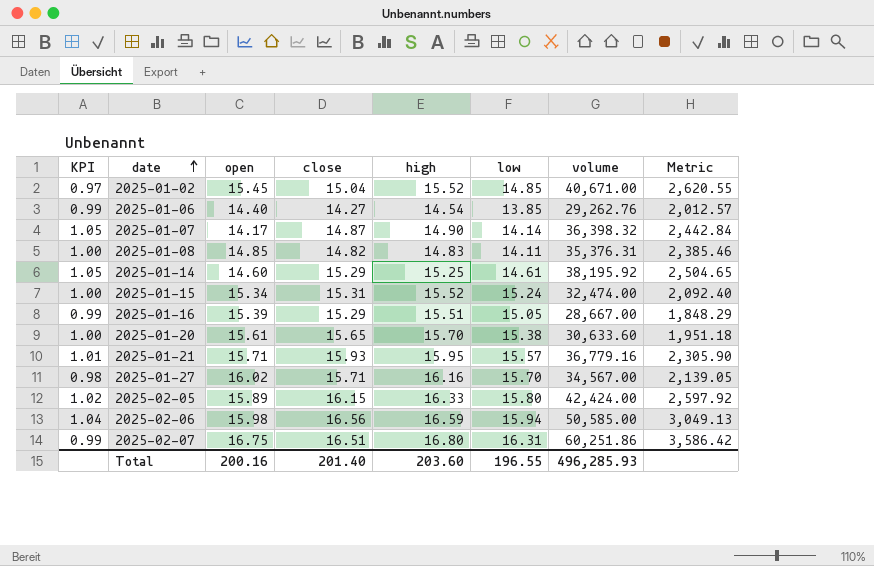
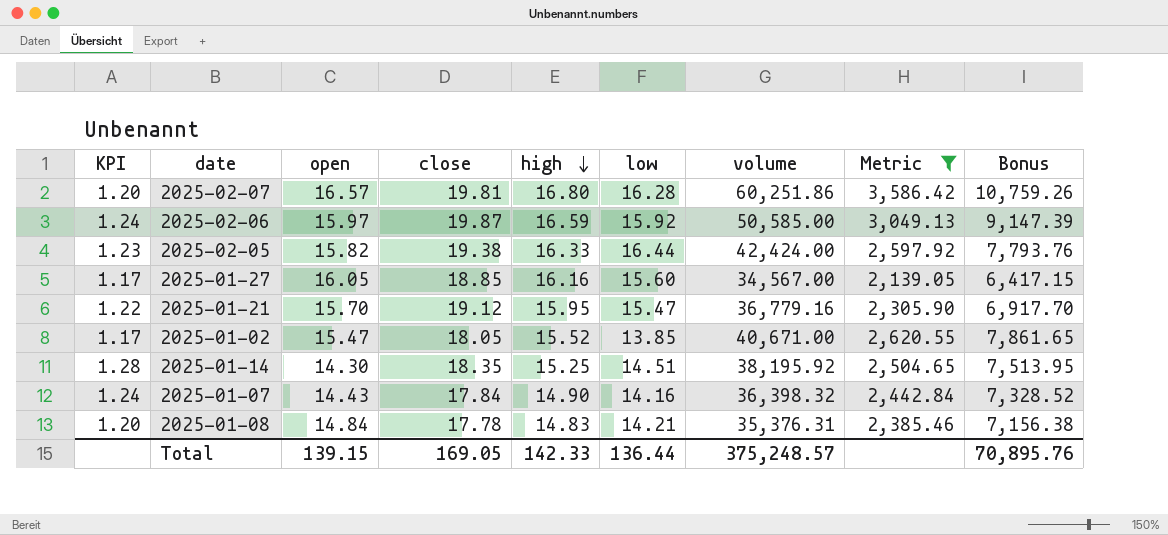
filter: none -> Metric >= 2,139.05
row order: date ascending -> high descending
column Bonus | formula: none -> [Metric] * 3
2025-02-07 | KPI: 0.99 -> 1.20
2025-02-07 | open: 16.75 -> 16.57
2025-02-07 | close: 16.51 -> 19.81
2025-02-07 | low: 16.31 -> 16.28
2025-02-06 | KPI: 1.04 -> 1.24
2025-02-06 | open: 15.98 -> 15.97
2025-02-06 | close: 16.56 -> 19.87
2025-02-06 | low: 15.94 -> 15.92
2025-02-05 | KPI: 1.02 -> 1.23
2025-02-05 | open: 15.89 -> 15.82
2025-02-05 | close: 16.15 -> 19.38
2025-02-05 | low: 15.80 -> 16.44
2025-01-27 | KPI: 0.98 -> 1.17
2025-01-27 | open: 16.02 -> 16.05
2025-01-27 | close: 15.71 -> 18.85
2025-01-27 | low: 15.70 -> 15.60
2025-01-21 | KPI: 1.01 -> 1.22
2025-01-21 | open: 15.71 -> 15.70
2025-01-21 | close: 15.93 -> 19.12
2025-01-21 | low: 15.57 -> 15.47
2025-01-02 | KPI: 0.97 -> 1.17
2025-01-02 | open: 15.45 -> 15.47
2025-01-02 | close: 15.04 -> 18.05
2025-01-02 | low: 14.85 -> 13.85
2025-01-14 | KPI: 1.05 -> 1.28
2025-01-14 | open: 14.60 -> 14.30
2025-01-14 | close: 15.29 -> 18.35
2025-01-14 | low: 14.61 -> 14.51
2025-01-07 | KPI: 1.05 -> 1.24
2025-01-07 | open: 14.17 -> 14.43
2025-01-07 | close: 14.87 -> 17.84
2025-01-07 | low: 14.14 -> 14.16
2025-01-08 | KPI: 1.00 -> 1.20
2025-01-08 | open: 14.85 -> 14.84
2025-01-08 | close: 14.82 -> 17.78
2025-01-08 | low: 14.11 -> 14.21
Total | open: 200.16 -> 139.15
Total | close: 201.40 -> 169.05
Total | high: 203.60 -> 142.33
Total | low: 196.55 -> 136.44
Total | volume: 496,285.93 -> 375,248.57

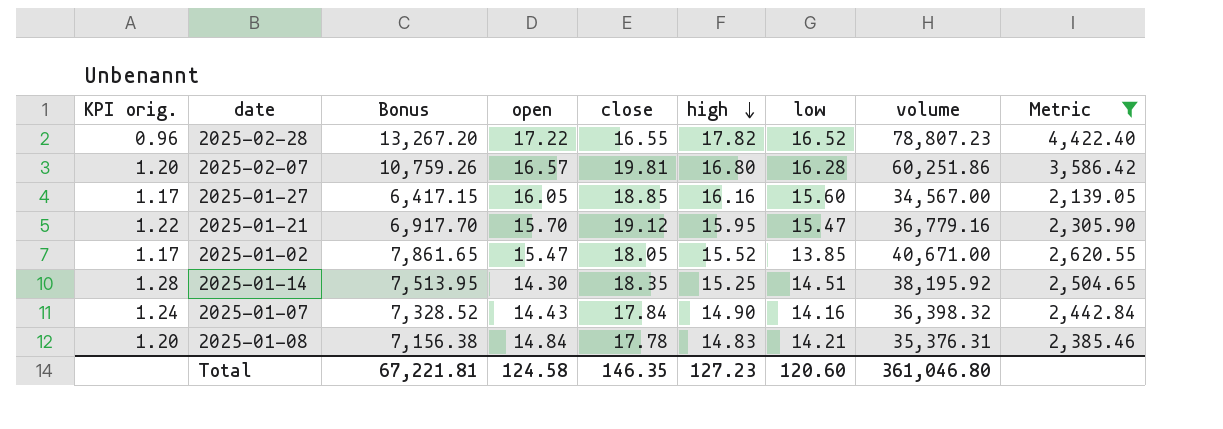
column name: KPI -> KPI orig.
column Bonus | position: 9 -> 3
row 2025-02-06: 1.24 | 15.97 | 19.87 | 16.59 | 15.92 | 50,585.00 | 3,049.13 | 9,147.39 -> none
row 2025-02-05: 1.23 | 15.82 | 19.38 | 16.33 | 16.44 | 42,424.00 | 2,597.92 | 7,793.76 -> none
row 2025-02-28: none -> 0.96 | 13,267.20 | 17.22 | 16.55 | 17.82 | 16.52 | 78,807.23 | 4,422.40
Total | Bonus: 70,895.76 -> 67,221.81
Total | open: 139.15 -> 124.58
Total | close: 169.05 -> 146.35
Total | high: 142.33 -> 127.23
Total | low: 136.44 -> 120.60
Total | volume: 375,248.57 -> 361,046.80

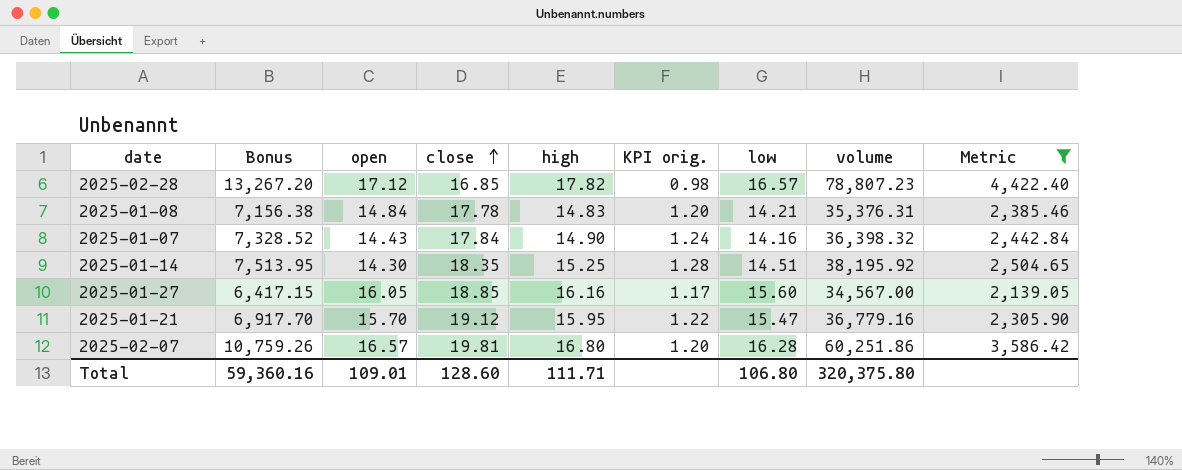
row order: high descending -> close ascending
column KPI orig. | position: 1 -> 6
row 2025-01-02: 1.17 | 7,861.65 | 15.47 | 18.05 | 15.52 | 13.85 | 40,671.00 | 2,620.55 -> none
2025-02-28 | open: 17.22 -> 17.12
2025-02-28 | close: 16.55 -> 16.85
2025-02-28 | KPI orig.: 0.96 -> 0.98
2025-02-28 | low: 16.52 -> 16.57
Total | Bonus: 67,221.81 -> 59,360.16
Total | open: 124.58 -> 109.01
Total | close: 146.35 -> 128.60
Total | high: 127.23 -> 111.71
Total | low: 120.60 -> 106.80
Total | volume: 361,046.80 -> 320,375.80

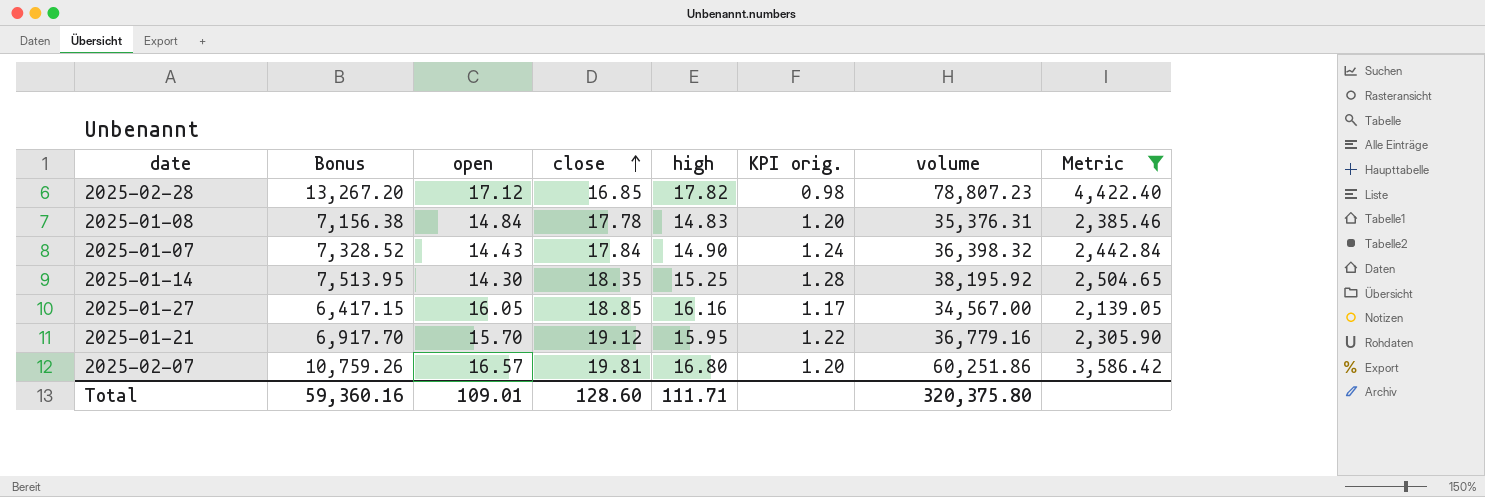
column low | position: 7 -> none

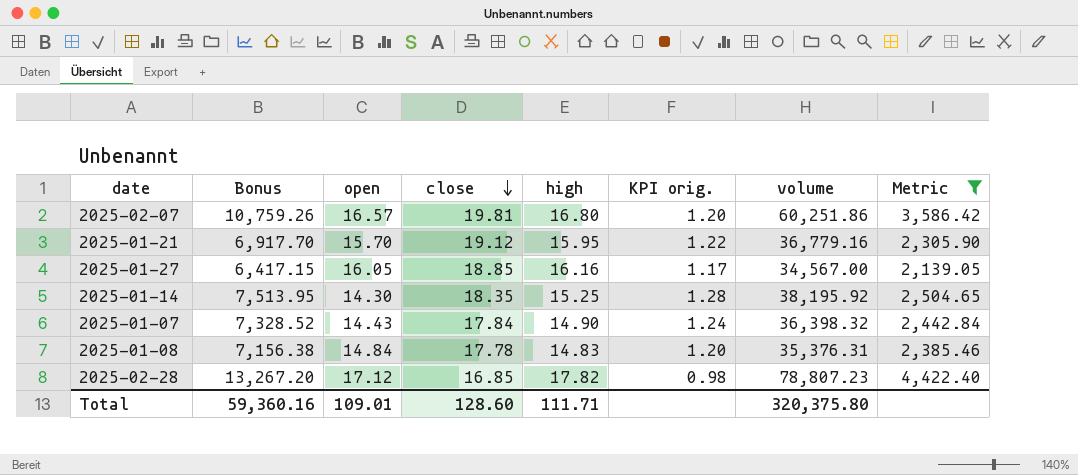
row order: close ascending -> close descending

